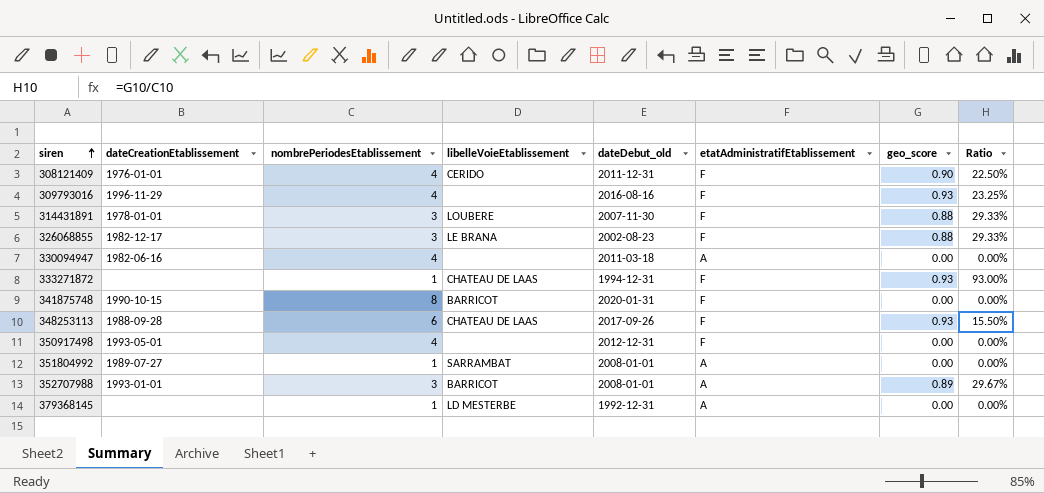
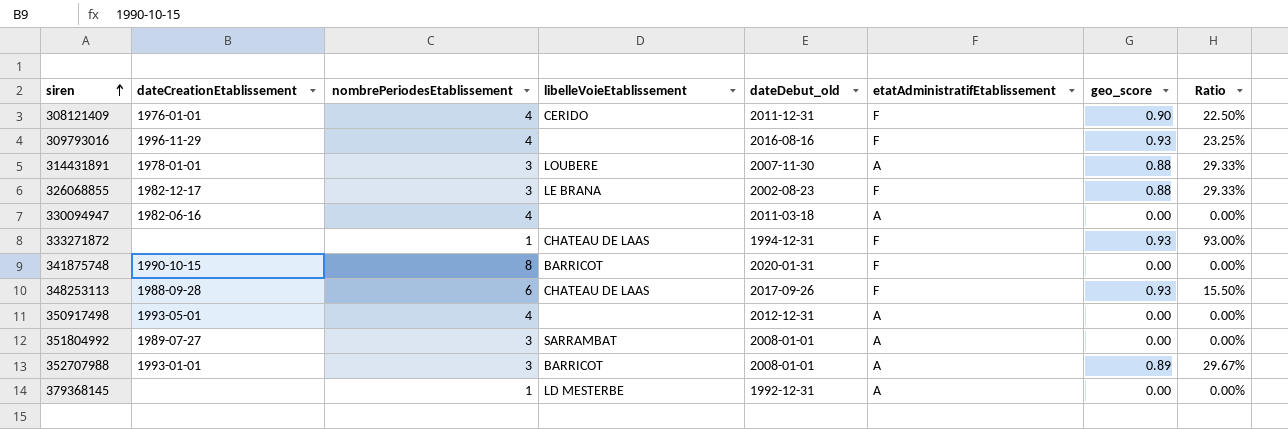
314431891 | etatAdministratifEtablissement: F -> A
350917498 | etatAdministratifEtablissement: F -> A
351804992 | nombrePeriodesEtablissement: 1 -> 3

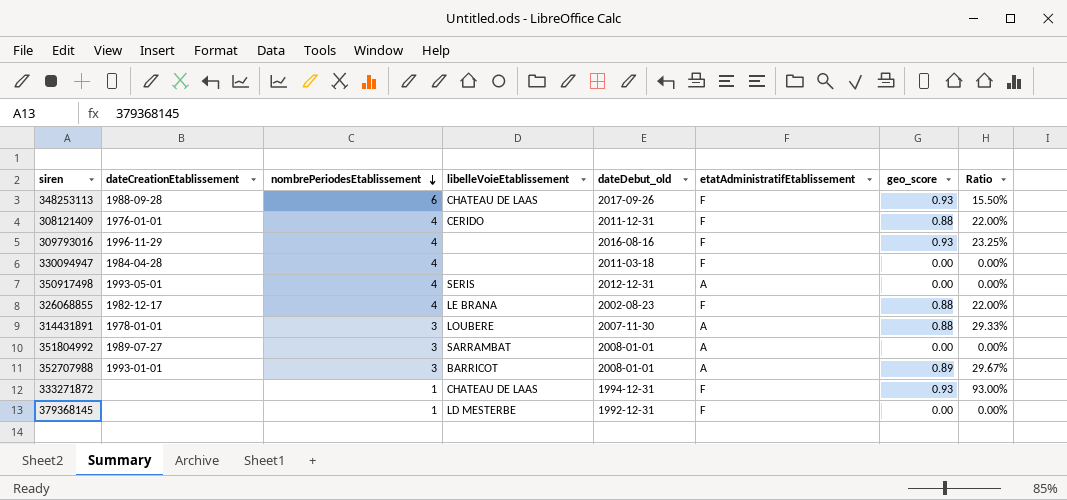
row order: siren ascending -> nombrePeriodesEtablissement descending
row 341875748: 1990-10-15 | 8 | BARRICOT | 2020-01-31 | F | 0.00 | 0.00% -> none
308121409 | geo_score: 0.90 -> 0.88
308121409 | Ratio: 22.50% -> 22.00%
330094947 | dateCreationEtablissement: 1982-06-16 -> 1984-04-28
330094947 | etatAdministratifEtablissement: A -> F
350917498 | libelleVoieEtablissement: none -> SERIS
326068855 | nombrePeriodesEtablissement: 3 -> 4
326068855 | Ratio: 29.33% -> 22.00%
379368145 | etatAdministratifEtablissement: A -> F

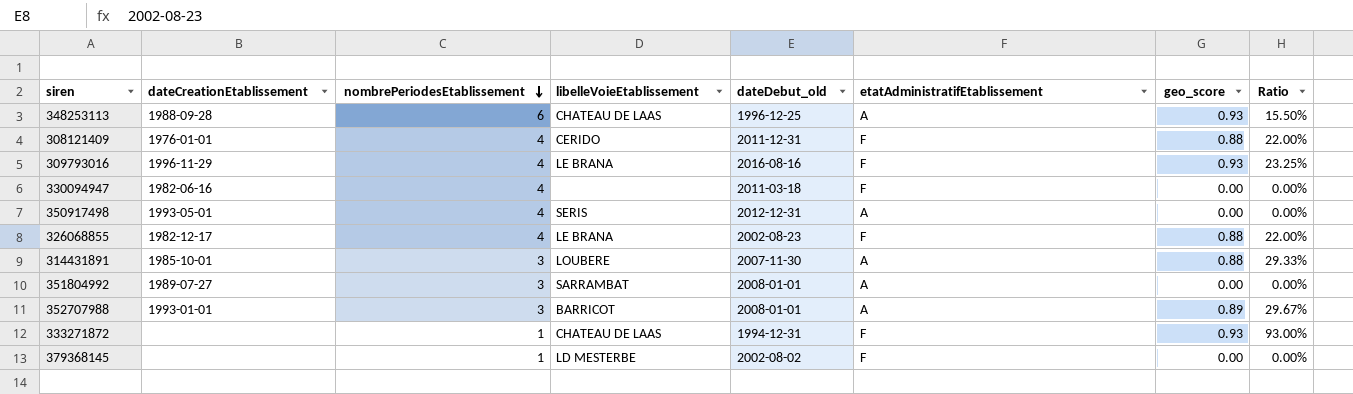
348253113 | dateDebut_old: 2017-09-26 -> 1996-12-25
348253113 | etatAdministratifEtablissement: F -> A
309793016 | libelleVoieEtablissement: none -> LE BRANA
330094947 | dateCreationEtablissement: 1984-04-28 -> 1982-06-16
314431891 | dateCreationEtablissement: 1978-01-01 -> 1985-10-01
379368145 | dateDebut_old: 1992-12-31 -> 2002-08-02

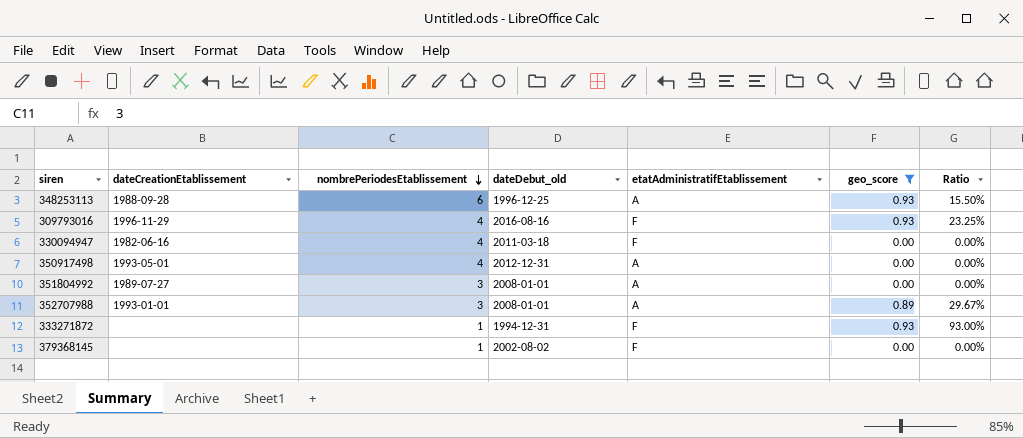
filter: none -> geo_score != 0.88
column libelleVoieEtablissement | position: 4 -> none

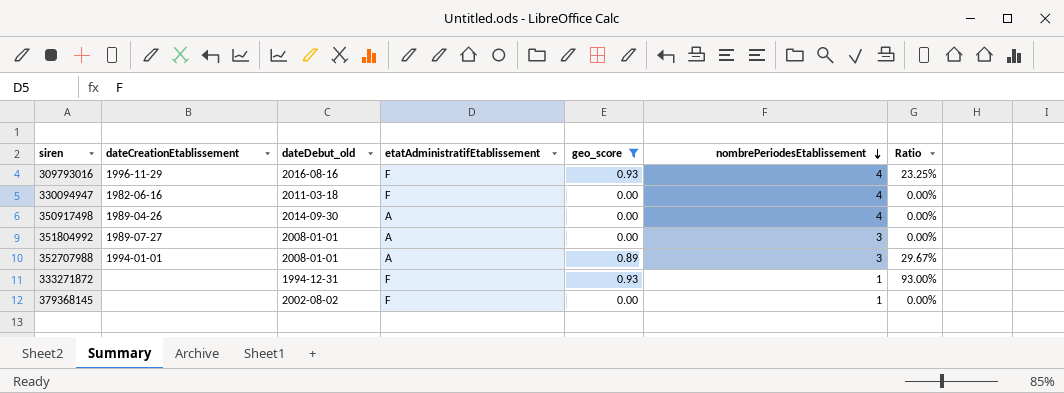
column nombrePeriodesEtablissement | position: 3 -> 6
row 348253113: 1988-09-28 | 6 | 1996-12-25 | A | 0.93 | 15.50% -> none
350917498 | dateCreationEtablissement: 1993-05-01 -> 1989-04-26
350917498 | dateDebut_old: 2012-12-31 -> 2014-09-30
352707988 | dateCreationEtablissement: 1993-01-01 -> 1994-01-01

